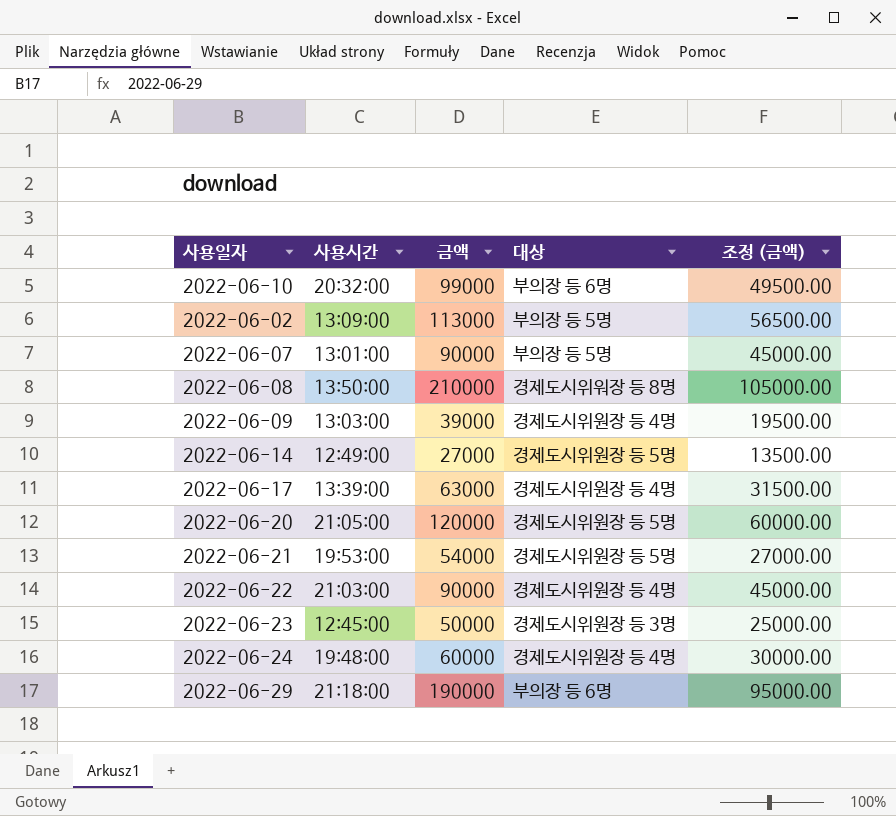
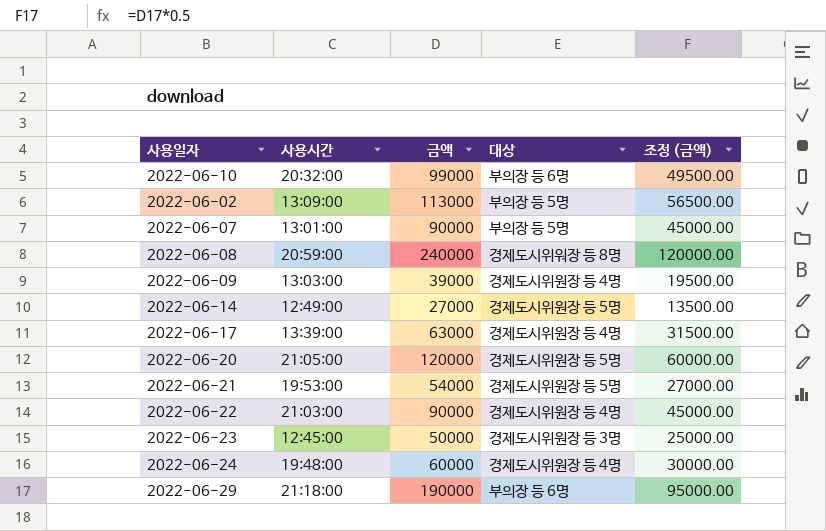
2022-06-08 | 사용시간: 13:50:00 -> 20:59:00
2022-06-08 | 금액: 210000 -> 240000
2022-06-08 | 조정 (금액): 105000.00 -> 120000.00

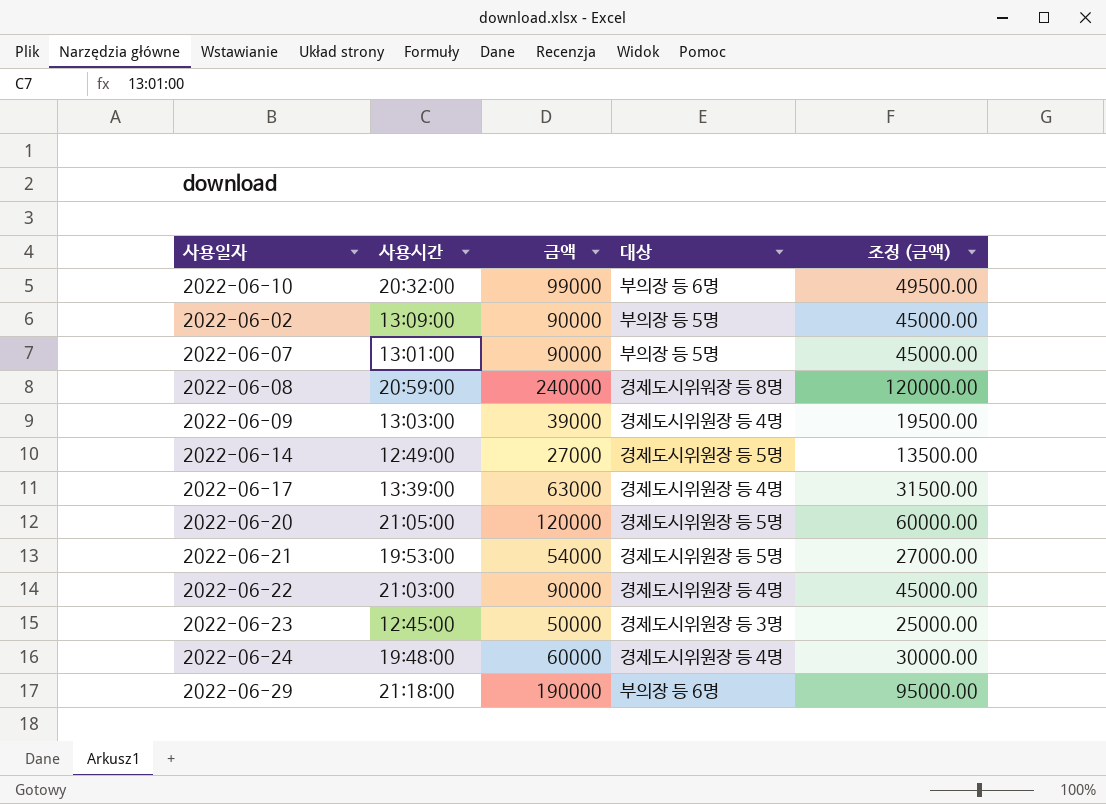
2022-06-02 | 금액: 113000 -> 90000
2022-06-02 | 조정 (금액): 56500.00 -> 45000.00

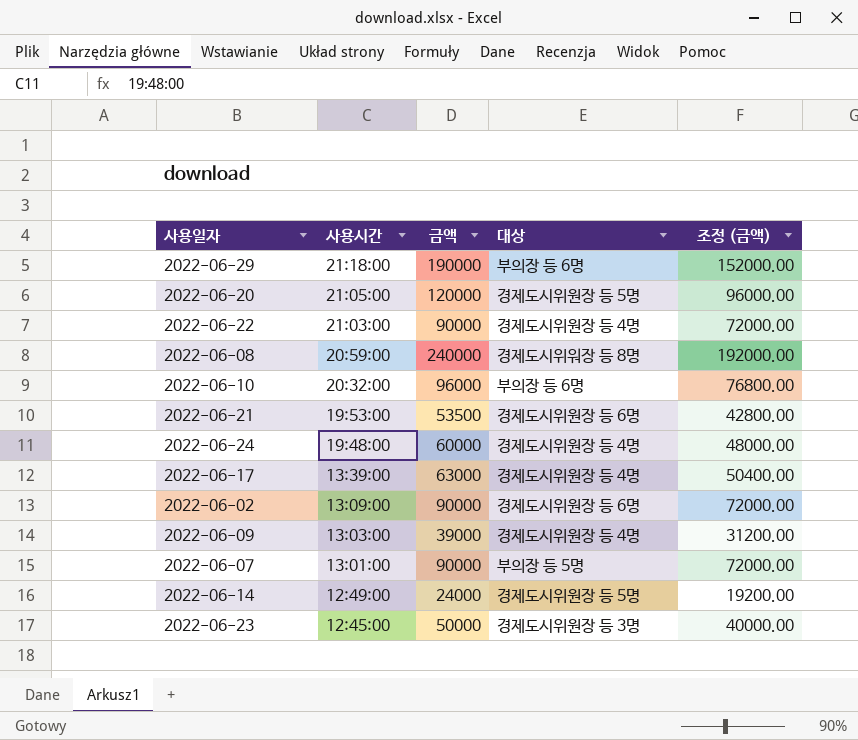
row order: none -> 사용시간 descending
column 조정 (금액) | formula: [금액] * 0.5 -> [금액] * 0.8
2022-06-10 | 금액: 99000 -> 96000
2022-06-21 | 금액: 54000 -> 53500
2022-06-21 | 대상: 경제도시위원장 등 5명 -> 경제도시위원장 등 6명
2022-06-02 | 대상: 부의장 등 5명 -> 경제도시위원장 등 6명
2022-06-14 | 금액: 27000 -> 24000

